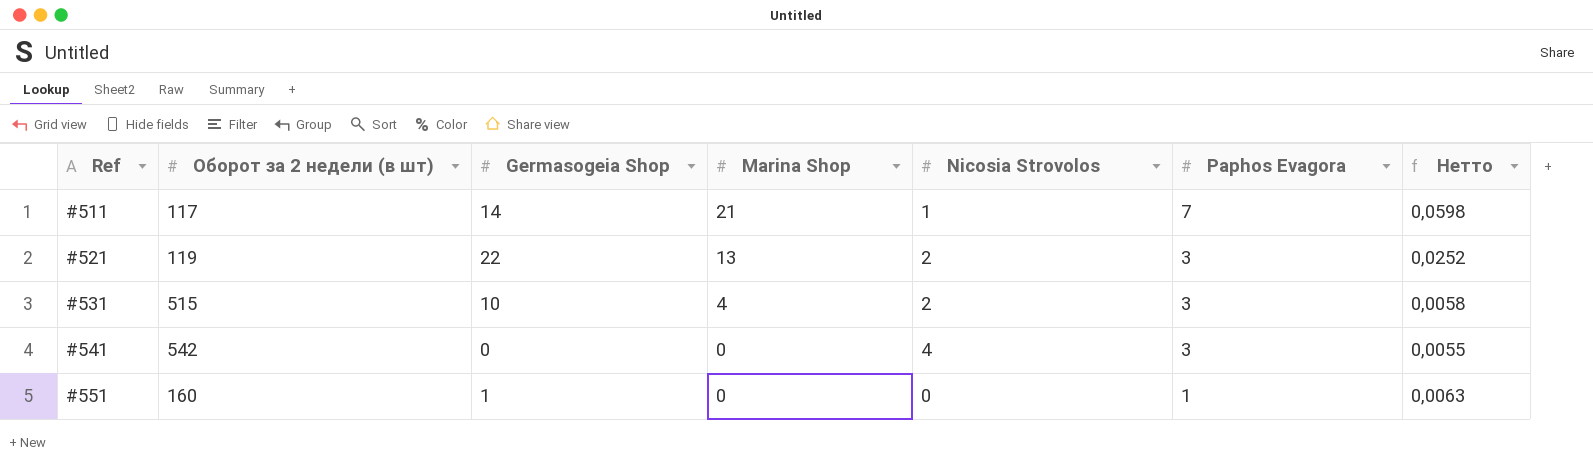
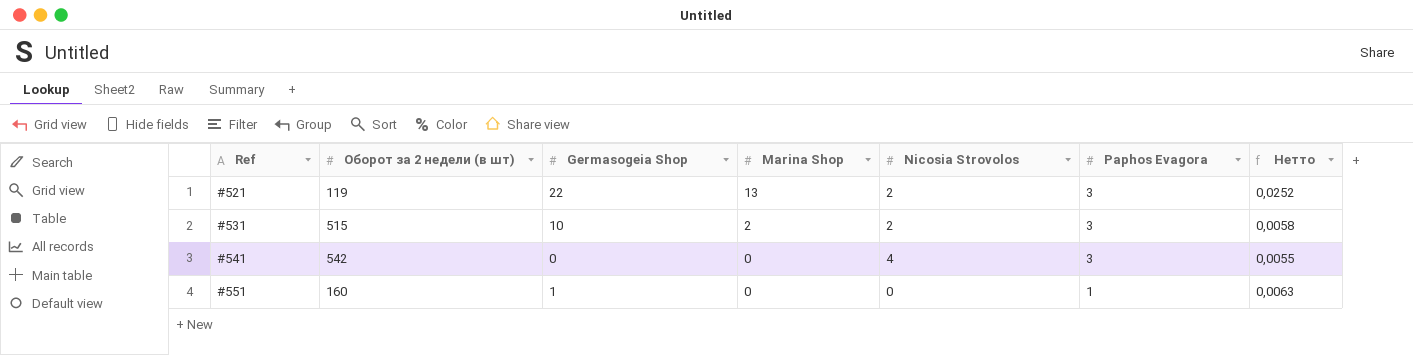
row #511: 117 | 14 | 21 | 1 | 7 | 0,0598 -> none
#531 | Marina Shop: 4 -> 2

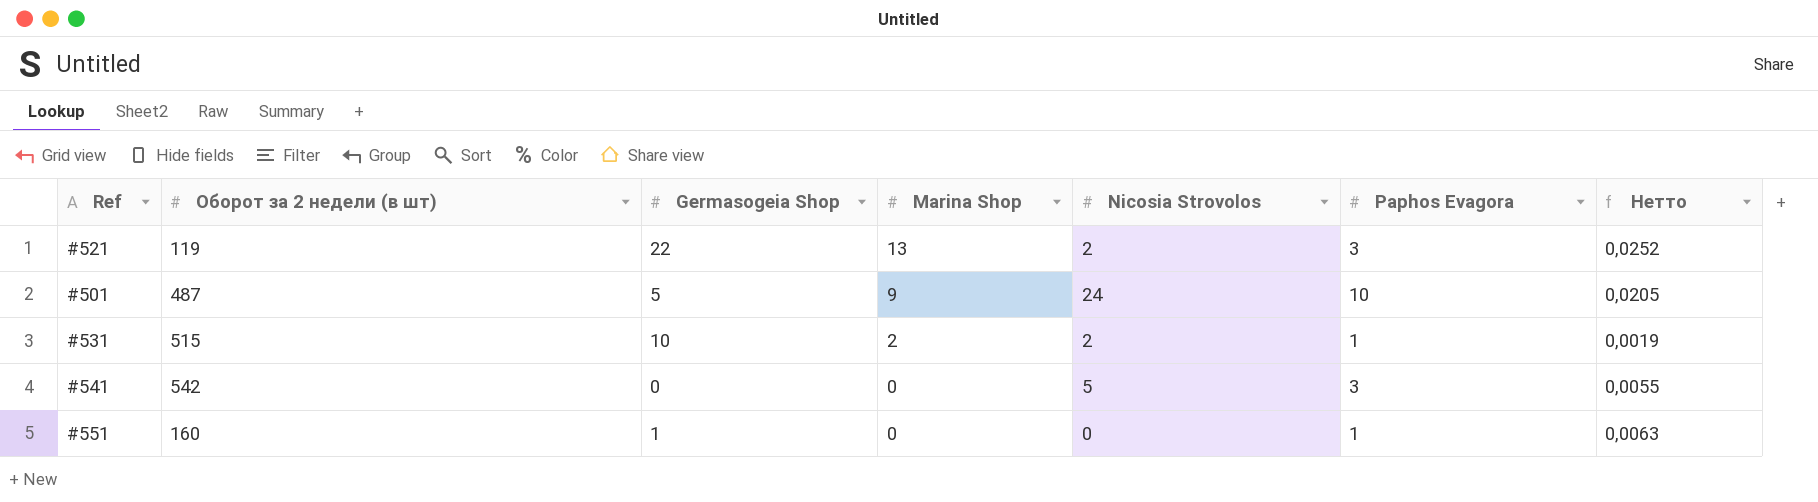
row #501: none -> 487 | 5 | 9 | 24 | 10 | 0,0205
#531 | Paphos Evagora: 3 -> 1
#531 | Нетто: 0,0058 -> 0,0019
#541 | Nicosia Strovolos: 4 -> 5

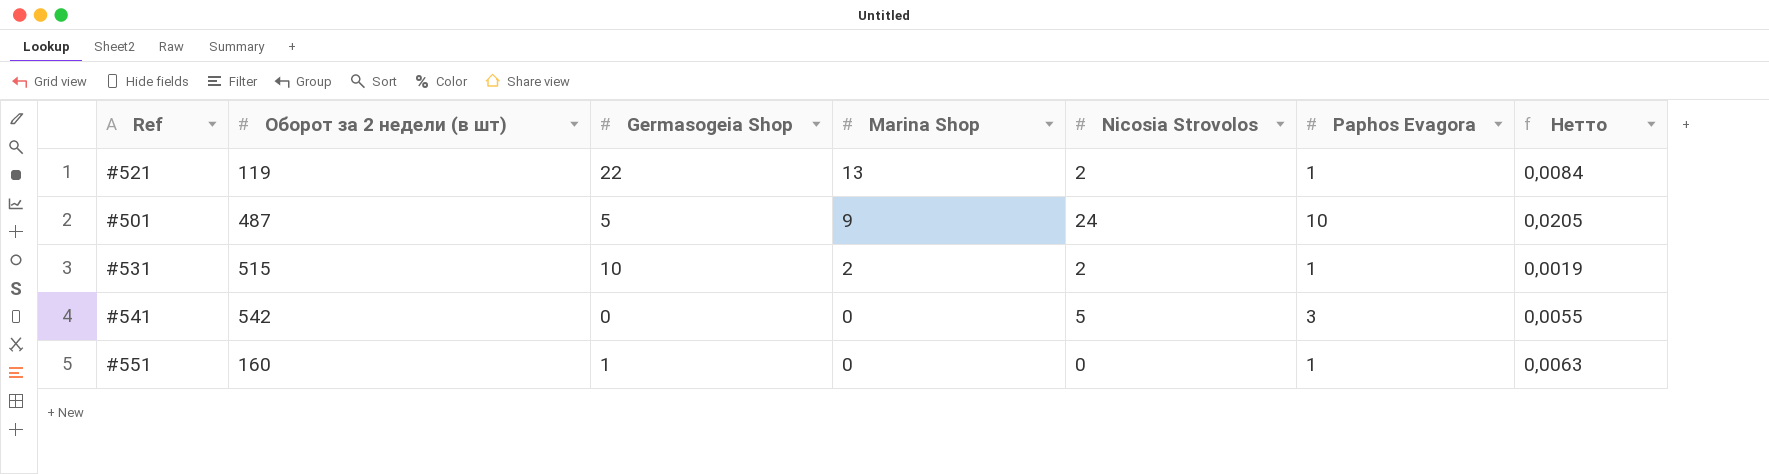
#521 | Paphos Evagora: 3 -> 1
#521 | Нетто: 0,0252 -> 0,0084

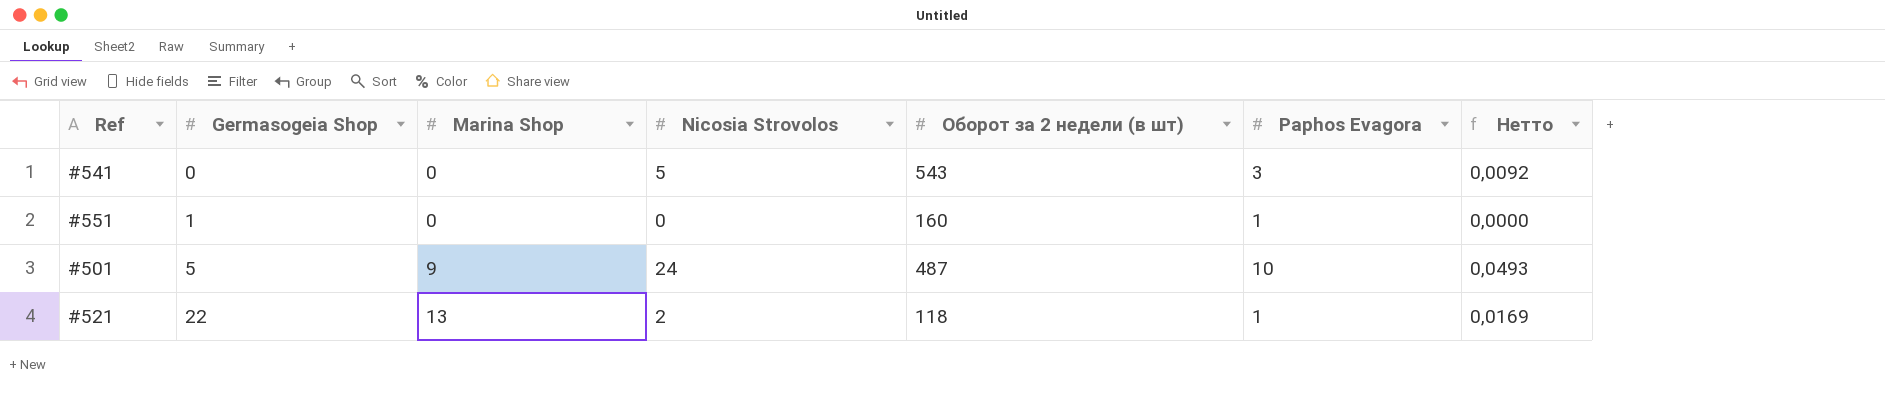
row order: Marina Shop descending -> Germasogeia Shop ascending
column Оборот за 2 недели (в шт) | position: 2 -> 5
column Нетто | formula: [Paphos Evagora] / [Оборот за 2 недели (в шт)] -> [Nicosia Strovolos] / [Оборот за 2 недели (в шт)]
row #531: 515 | 10 | 2 | 2 | 1 | 0,0019 -> none
#541 | Оборот за 2 недели (в шт): 542 -> 543
#521 | Оборот за 2 недели (в шт): 119 -> 118

